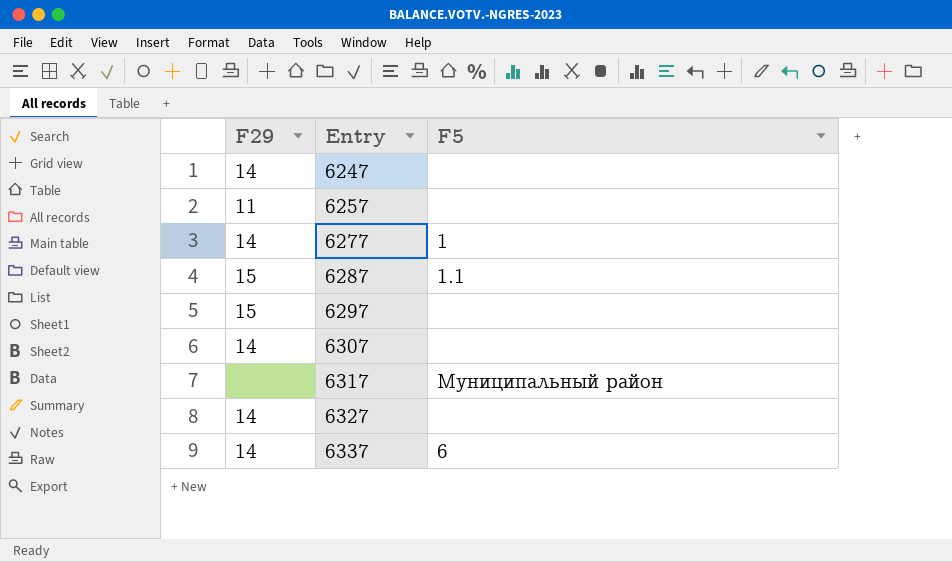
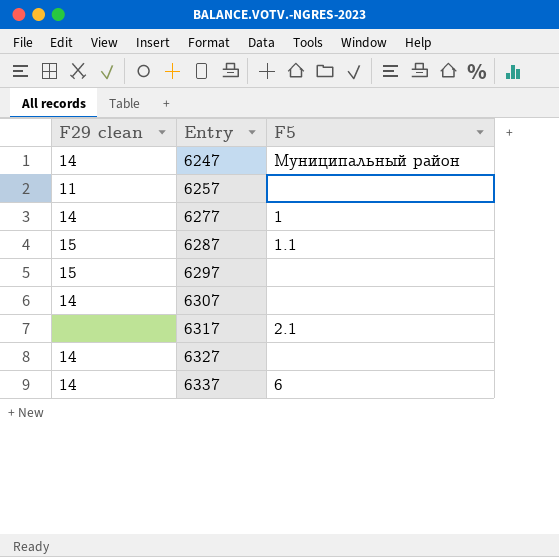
column name: F29 -> F29 clean
6247 | F5: none -> Муниципальный район
6317 | F5: Муниципальный район -> 2.1

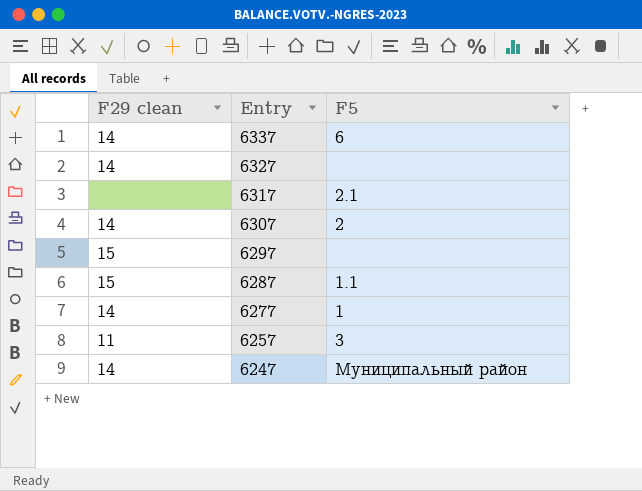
row order: Entry ascending -> Entry descending
6307 | F5: none -> 2
6257 | F5: none -> 3

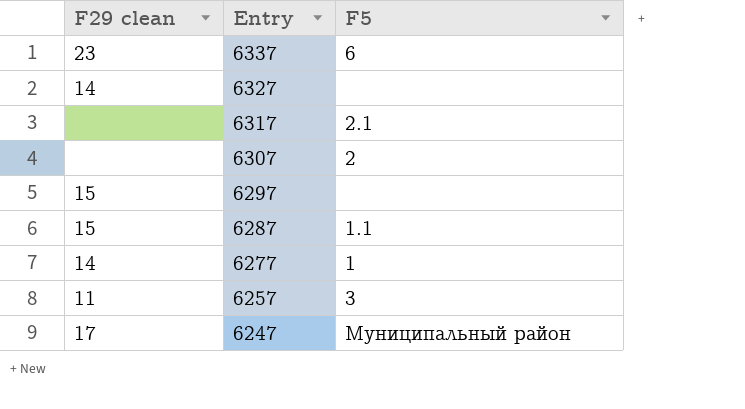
6337 | F29 clean: 14 -> 23
6307 | F29 clean: 14 -> none
6247 | F29 clean: 14 -> 17

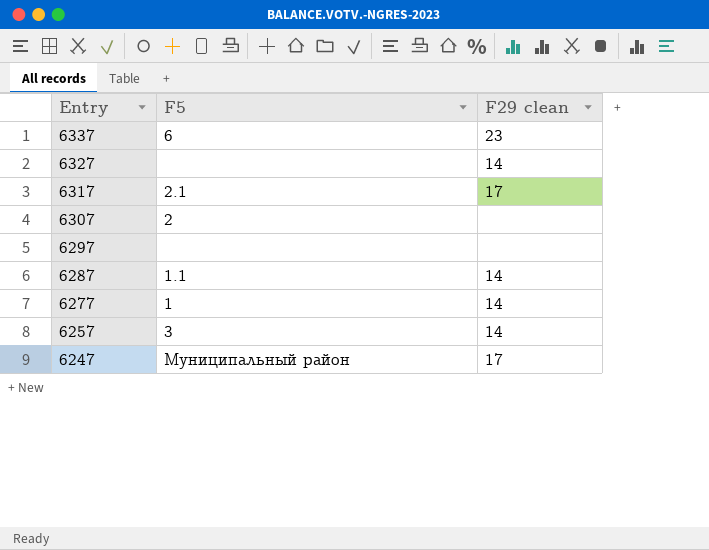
column F29 clean | position: 1 -> 3
6317 | F29 clean: none -> 17
6297 | F29 clean: 15 -> none
6287 | F29 clean: 15 -> 14
6257 | F29 clean: 11 -> 14

